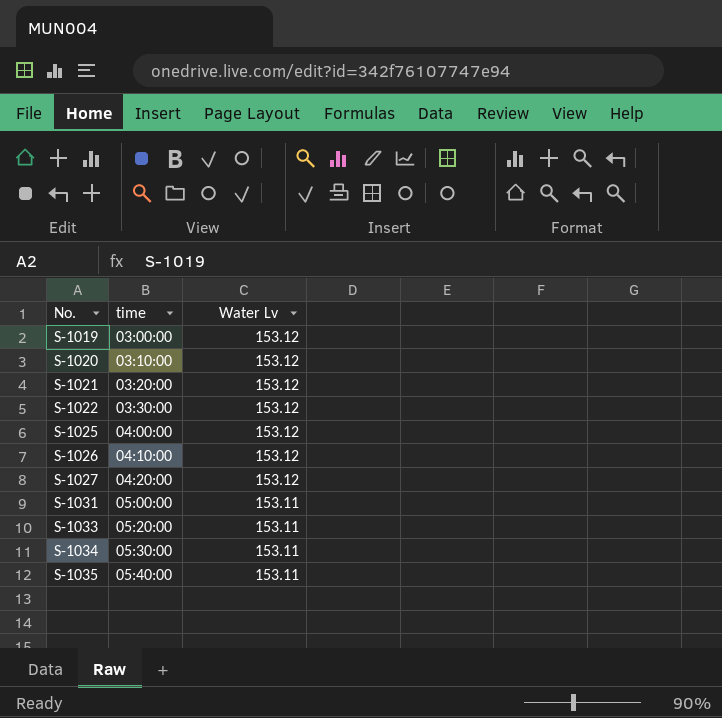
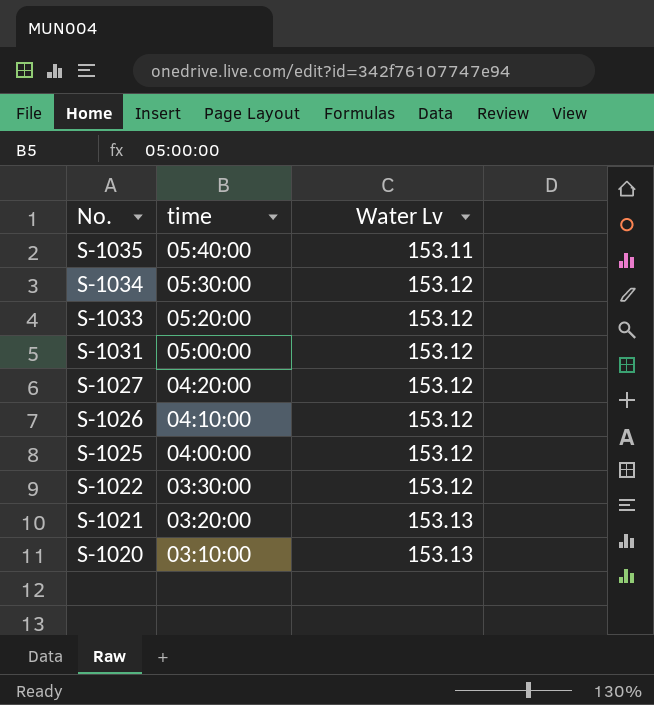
row order: No. ascending -> No. descending
row S-1019: 03:00:00 | 153.12 -> none
S-1034 | Water Lv: 153.11 -> 153.12
S-1033 | Water Lv: 153.11 -> 153.12
S-1031 | Water Lv: 153.11 -> 153.12
S-1021 | Water Lv: 153.12 -> 153.13
S-1020 | Water Lv: 153.12 -> 153.13

